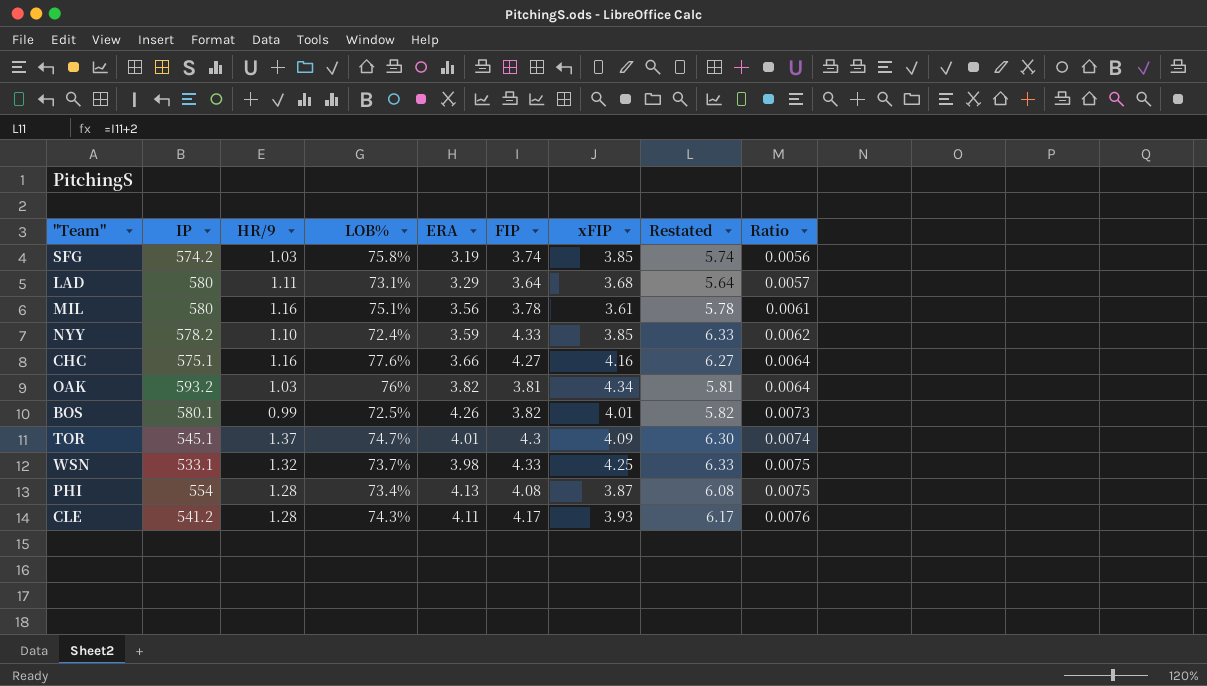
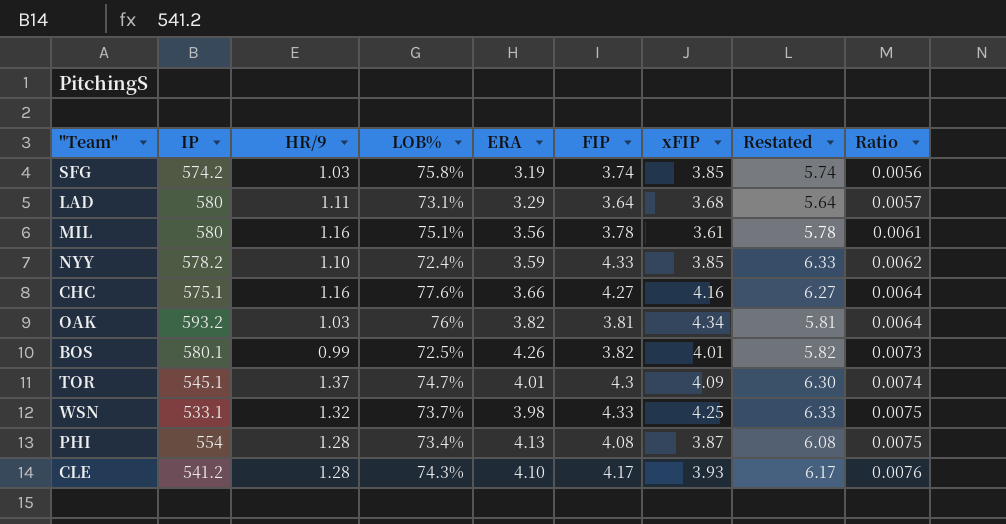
CLE | ERA: 4.11 -> 4.10

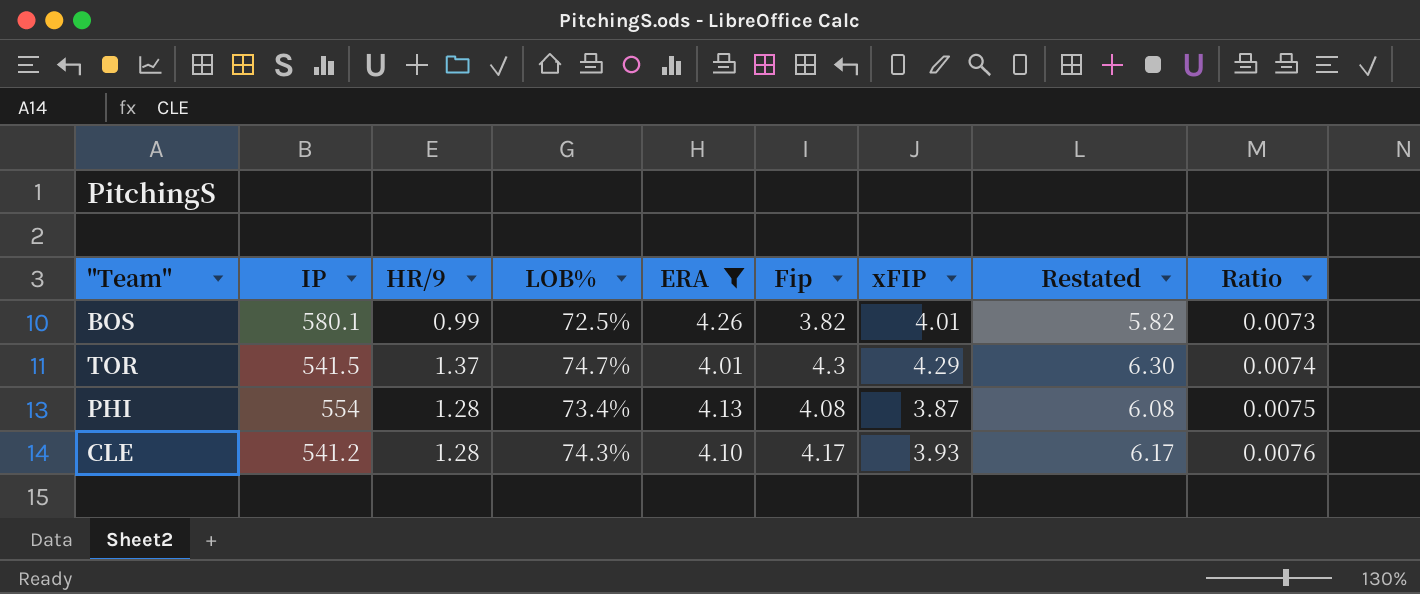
filter: none -> ERA >= 4.01
column name: FIP -> Fip
TOR | IP: 545.1 -> 541.5
TOR | xFIP: 4.09 -> 4.29

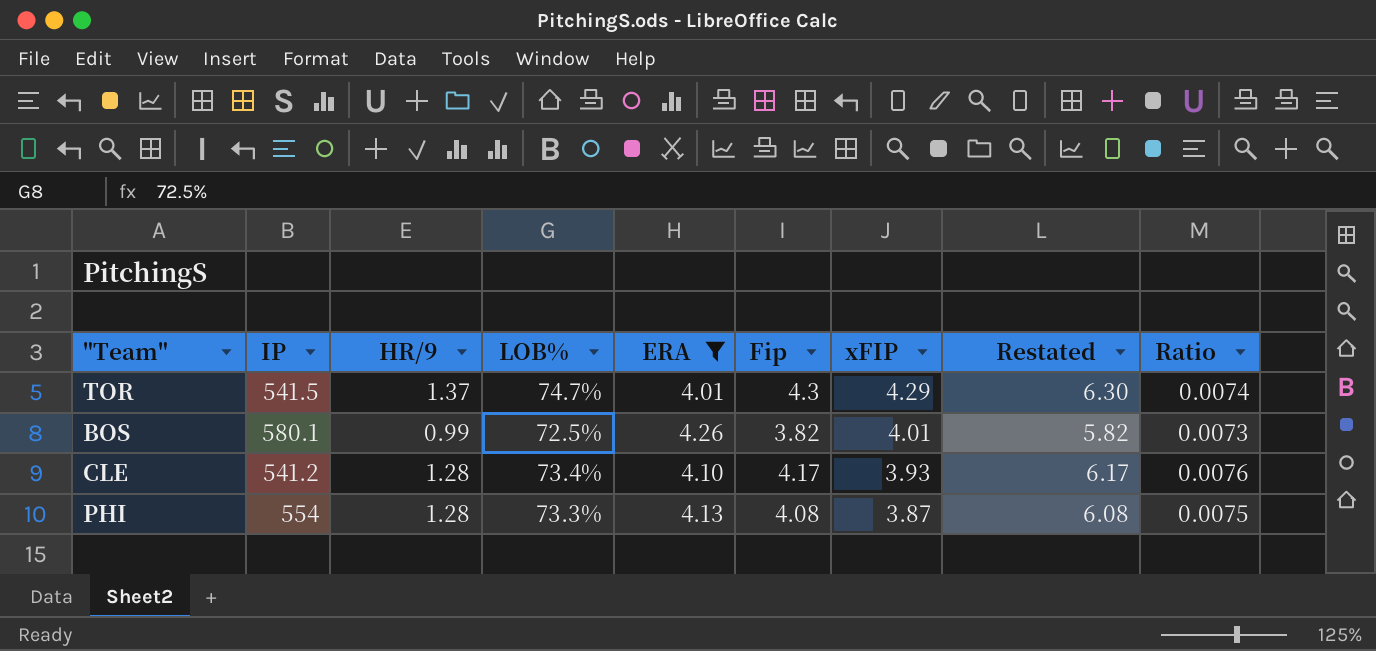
row order: Ratio ascending -> xFIP descending
CLE | LOB%: 74.3% -> 73.4%
PHI | LOB%: 73.4% -> 73.3%

